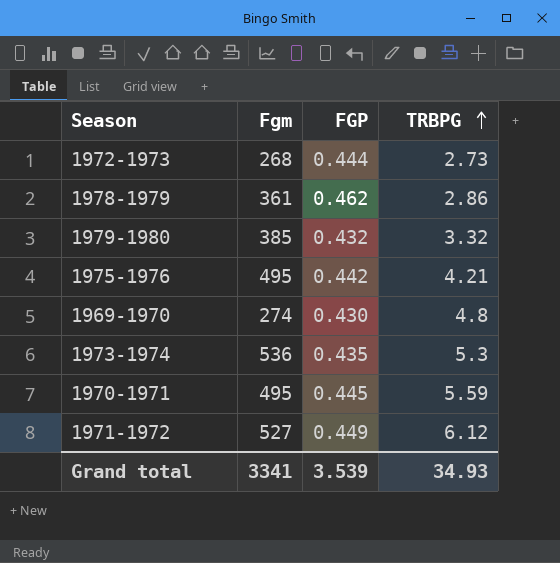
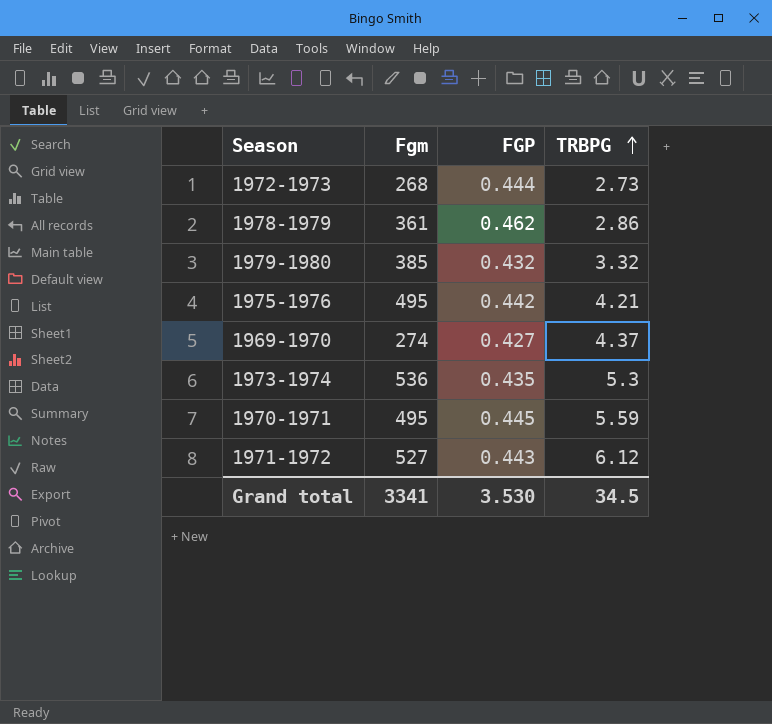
1969-1970 | FGP: 0.430 -> 0.427
1969-1970 | TRBPG: 4.8 -> 4.37
1971-1972 | FGP: 0.449 -> 0.443
Grand total | FGP: 3.539 -> 3.530
Grand total | TRBPG: 34.93 -> 34.5

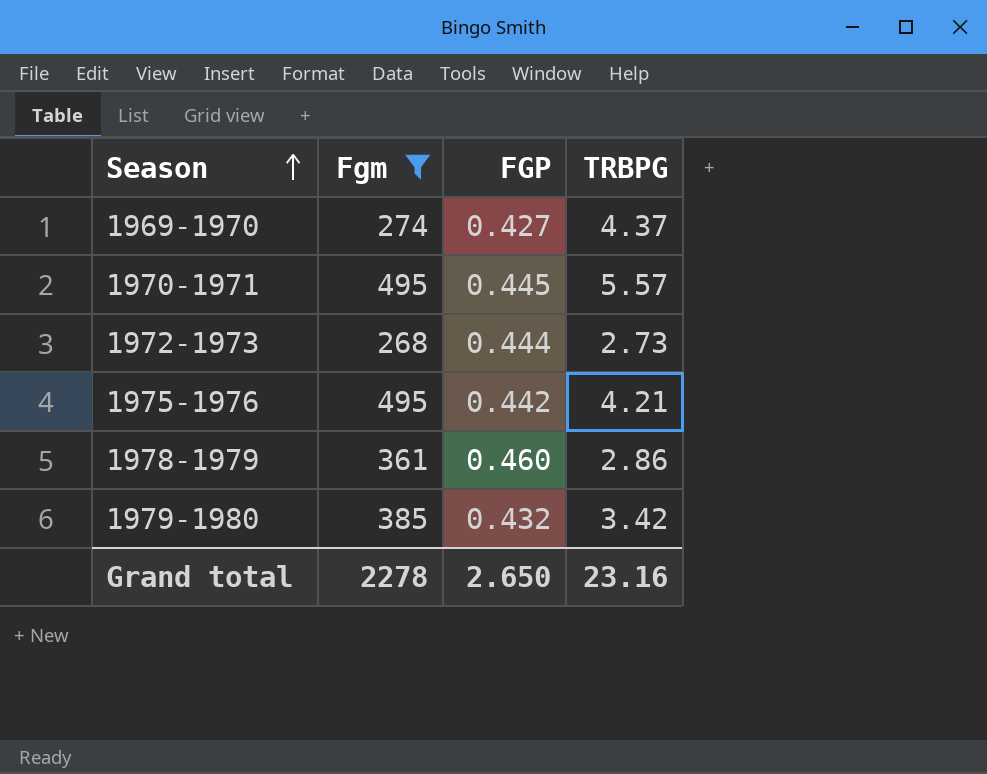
filter: none -> Fgm <= 495
row order: TRBPG ascending -> Season ascending
1970-1971 | TRBPG: 5.59 -> 5.57
1978-1979 | FGP: 0.462 -> 0.460
1979-1980 | TRBPG: 3.32 -> 3.42
Grand total | Fgm: 3341 -> 2278
Grand total | FGP: 3.530 -> 2.650
Grand total | TRBPG: 34.5 -> 23.16

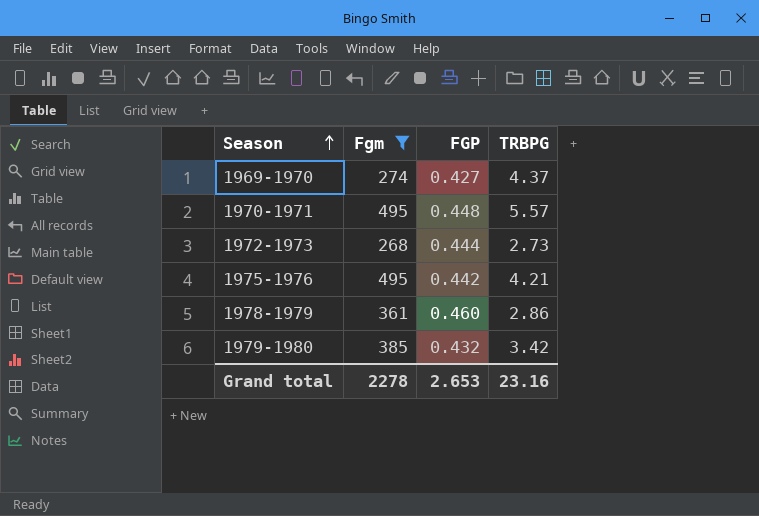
1970-1971 | FGP: 0.445 -> 0.448
Grand total | FGP: 2.650 -> 2.653

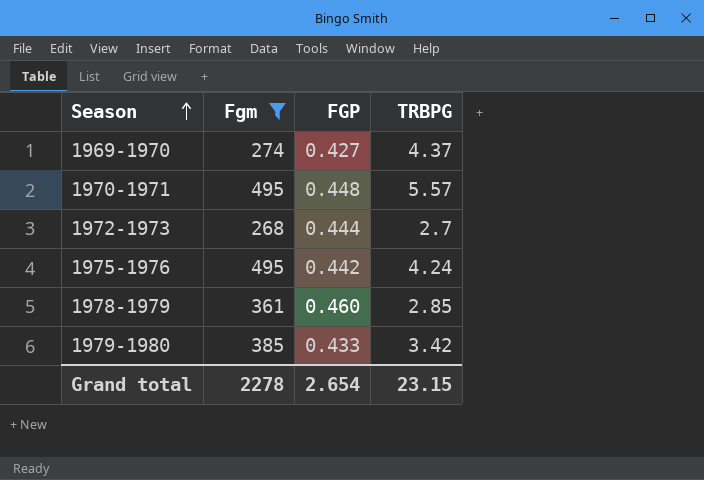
1972-1973 | TRBPG: 2.73 -> 2.7
1975-1976 | TRBPG: 4.21 -> 4.24
1978-1979 | TRBPG: 2.86 -> 2.85
1979-1980 | FGP: 0.432 -> 0.433
Grand total | FGP: 2.653 -> 2.654
Grand total | TRBPG: 23.16 -> 23.15

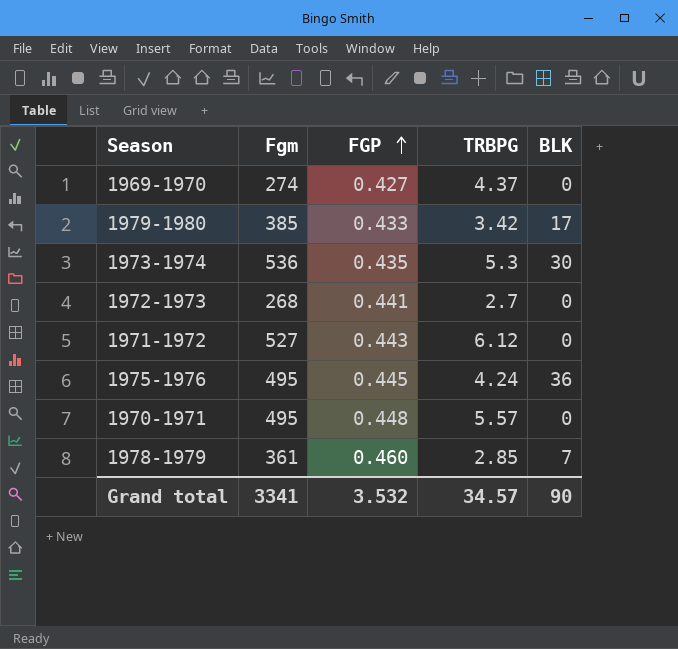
filter: Fgm <= 495 -> none
row order: Season ascending -> FGP ascending
column BLK | position: none -> 5
1972-1973 | FGP: 0.444 -> 0.441
1975-1976 | FGP: 0.442 -> 0.445
Grand total | Fgm: 2278 -> 3341
Grand total | FGP: 2.654 -> 3.532
Grand total | TRBPG: 23.15 -> 34.57

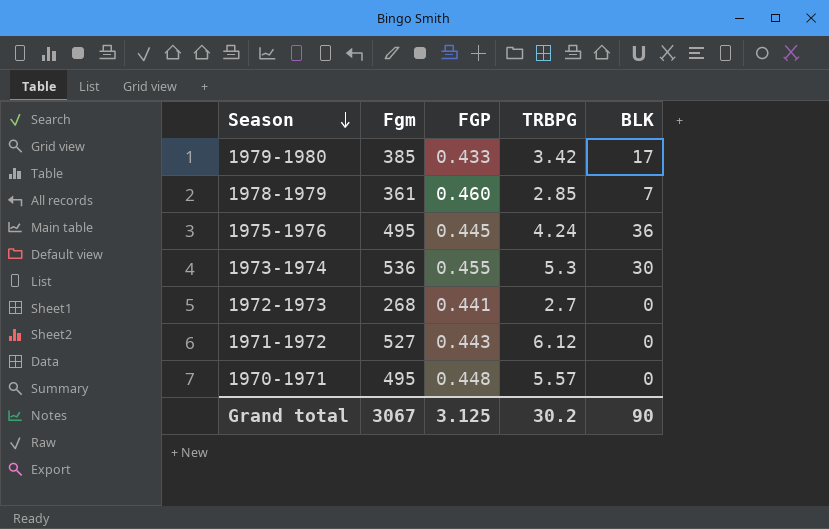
row order: FGP ascending -> Season descending
row 1969-1970: 274 | 0.427 | 4.37 | 0 -> none
1973-1974 | FGP: 0.435 -> 0.455
Grand total | Fgm: 3341 -> 3067
Grand total | FGP: 3.532 -> 3.125
Grand total | TRBPG: 34.57 -> 30.2

